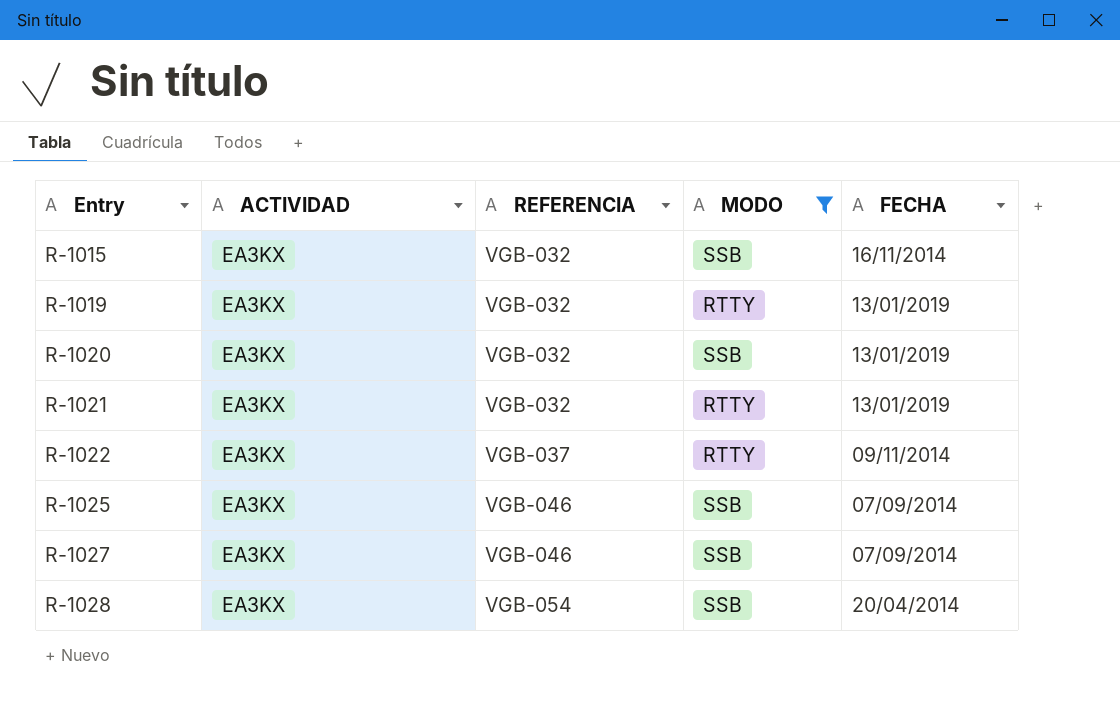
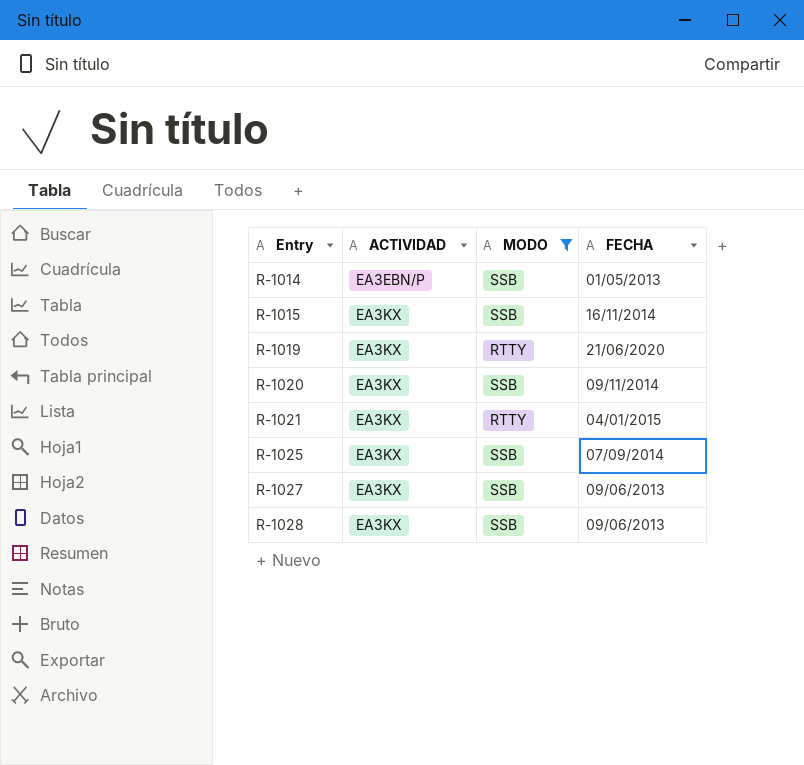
column REFERENCIA | position: 3 -> none
row R-1022: EA3KX | VGB-037 | RTTY | 09/11/2014 -> none
row R-1014: none -> EA3EBN/P | SSB | 01/05/2013
R-1019 | FECHA: 13/01/2019 -> 21/06/2020
R-1020 | FECHA: 13/01/2019 -> 09/11/2014
R-1021 | FECHA: 13/01/2019 -> 04/01/2015
R-1027 | FECHA: 07/09/2014 -> 09/06/2013
R-1028 | FECHA: 20/04/2014 -> 09/06/2013

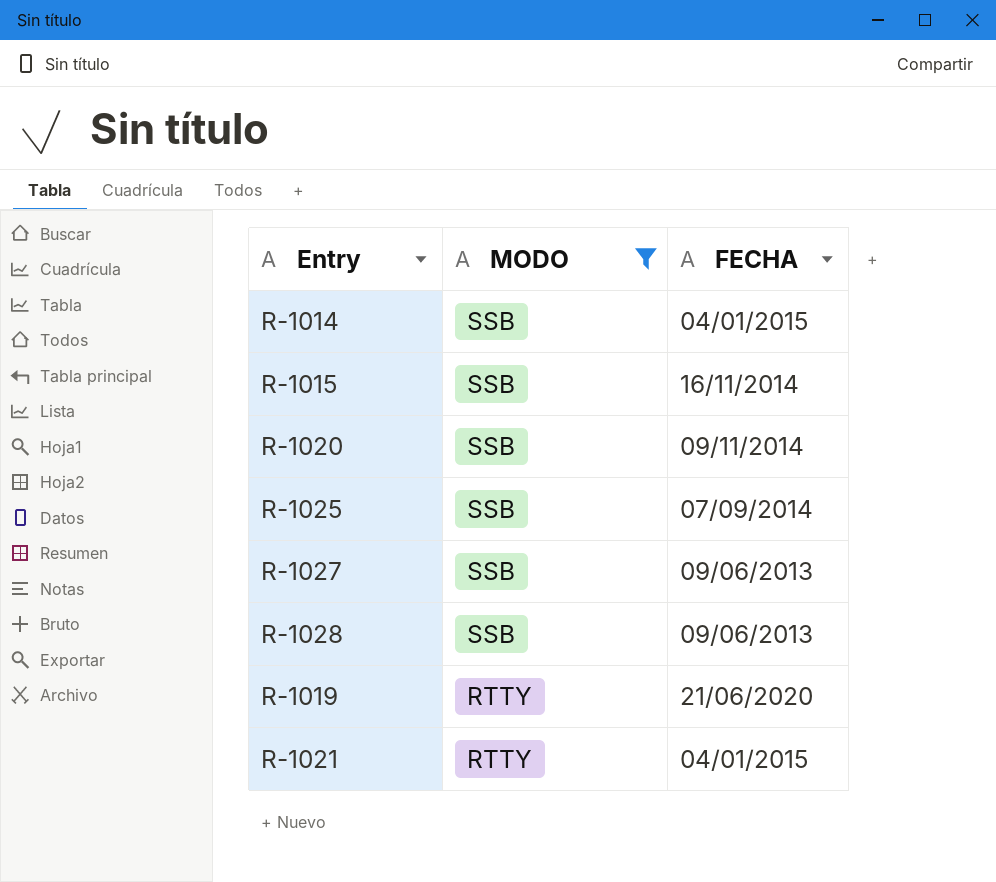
row order: Entry ascending -> MODO descending
column ACTIVIDAD | position: 2 -> none
R-1014 | FECHA: 01/05/2013 -> 04/01/2015

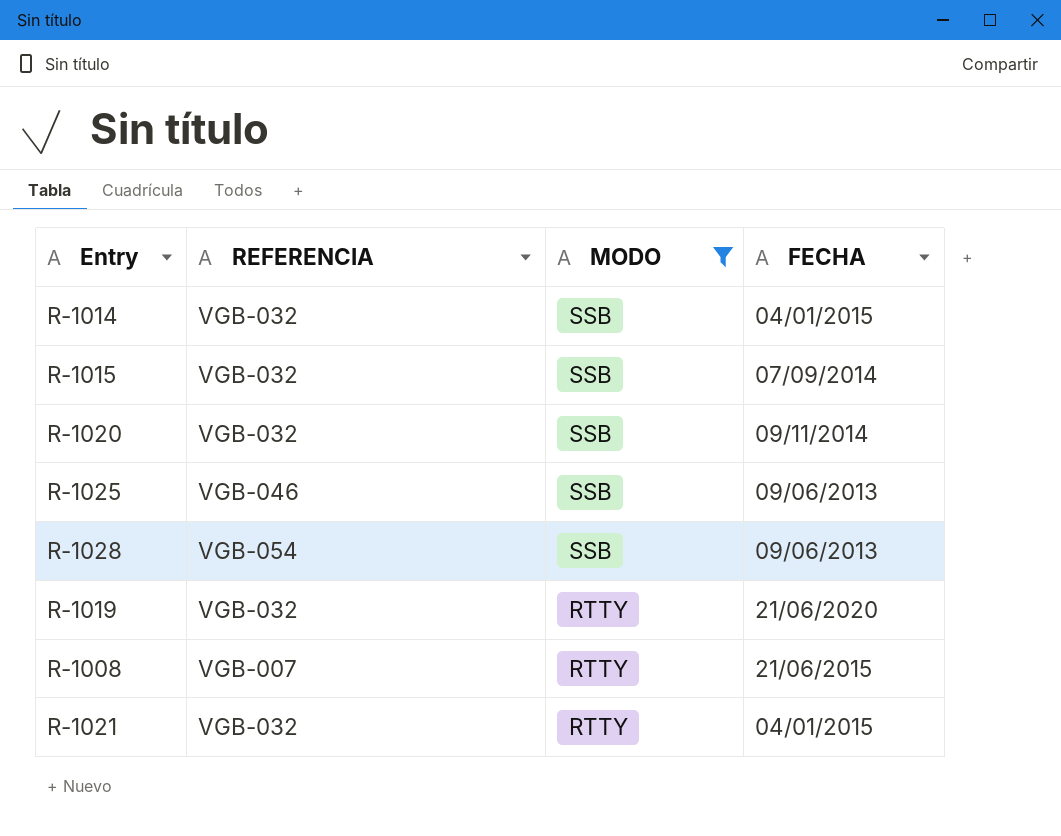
column REFERENCIA | position: none -> 2
row R-1027: SSB | 09/06/2013 -> none
R-1015 | FECHA: 16/11/2014 -> 07/09/2014
R-1025 | FECHA: 07/09/2014 -> 09/06/2013
row R-1008: none -> VGB-007 | RTTY | 21/06/2015

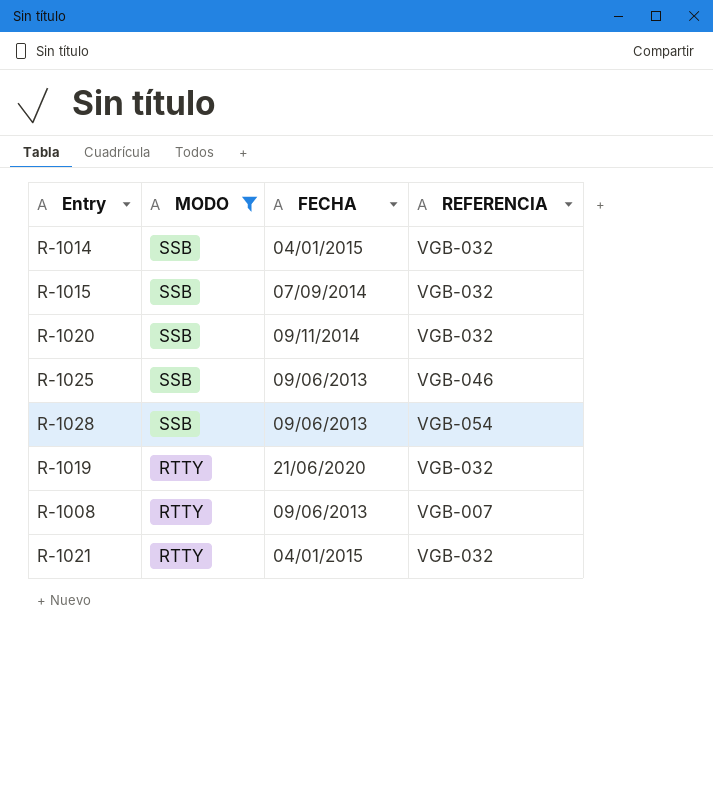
column REFERENCIA | position: 2 -> 4
R-1008 | FECHA: 21/06/2015 -> 09/06/2013

